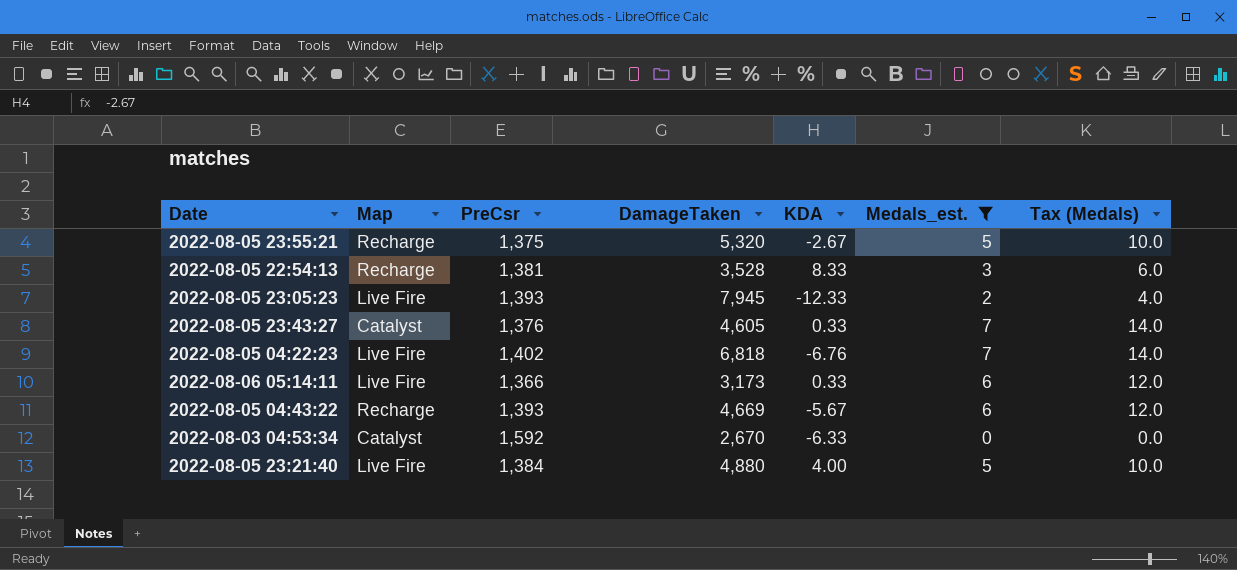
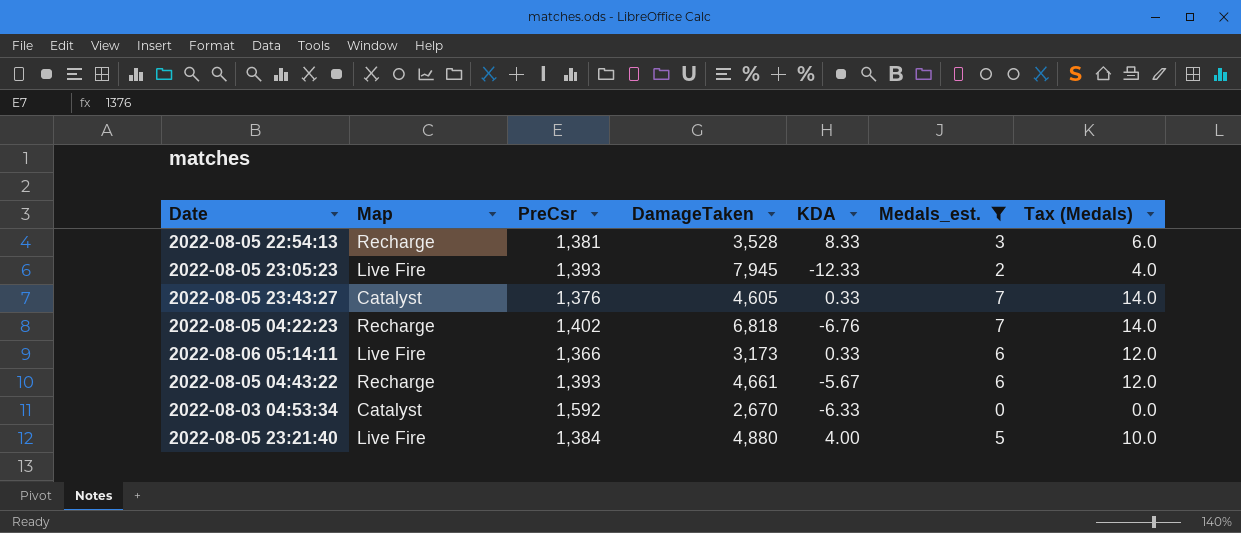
row 2022-08-05 23:55:21: Recharge | 1,375 | 5,320 | -2.67 | 5 | 10.0 -> none
2022-08-05 04:22:23 | Map: Live Fire -> Recharge
2022-08-05 04:43:22 | DamageTaken: 4,669 -> 4,661

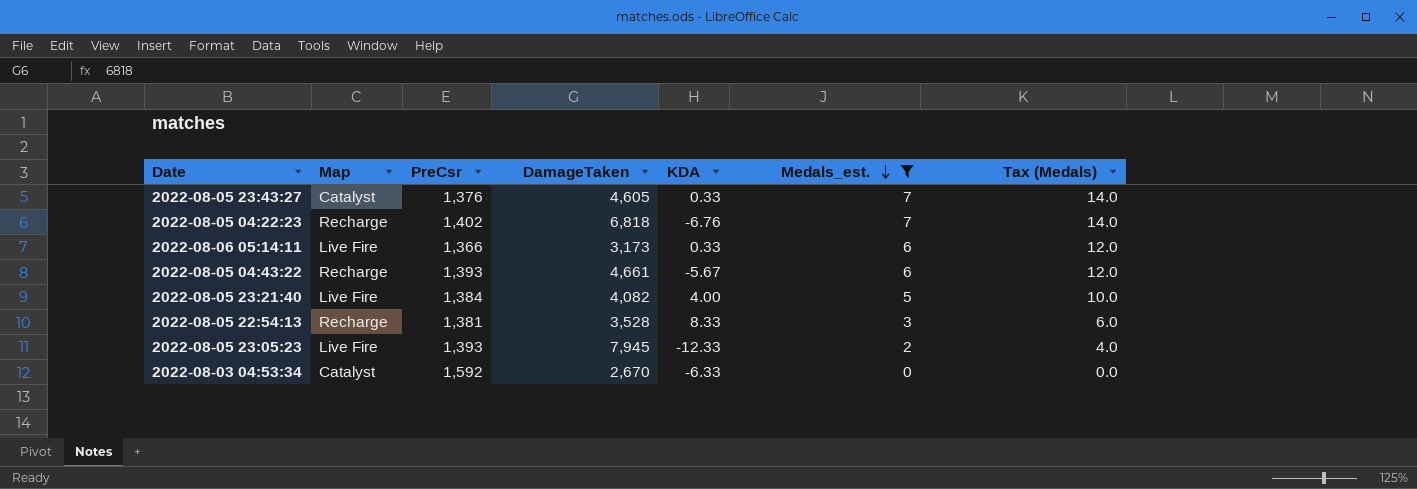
row order: none -> Medals_est. descending
2022-08-05 23:21:40 | DamageTaken: 4,880 -> 4,082

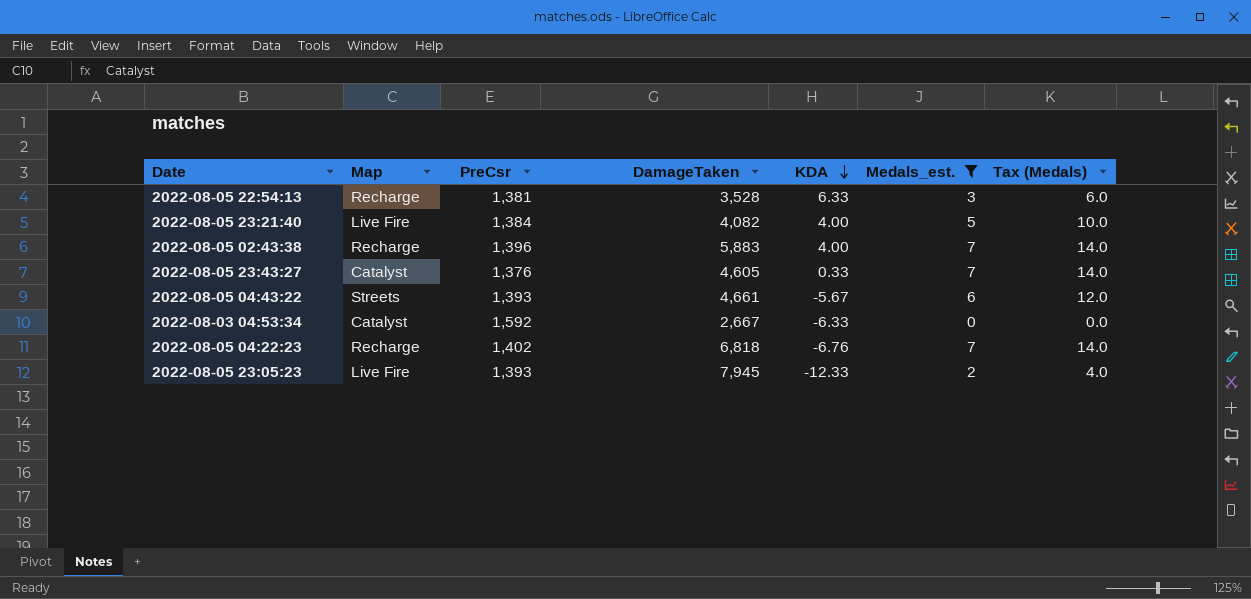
row order: Medals_est. descending -> KDA descending
row 2022-08-06 05:14:11: Live Fire | 1,366 | 3,173 | 0.33 | 6 | 12.0 -> none
2022-08-05 22:54:13 | KDA: 8.33 -> 6.33
row 2022-08-05 02:43:38: none -> Recharge | 1,396 | 5,883 | 4.00 | 7 | 14.0
2022-08-05 04:43:22 | Map: Recharge -> Streets
2022-08-03 04:53:34 | DamageTaken: 2,670 -> 2,667

